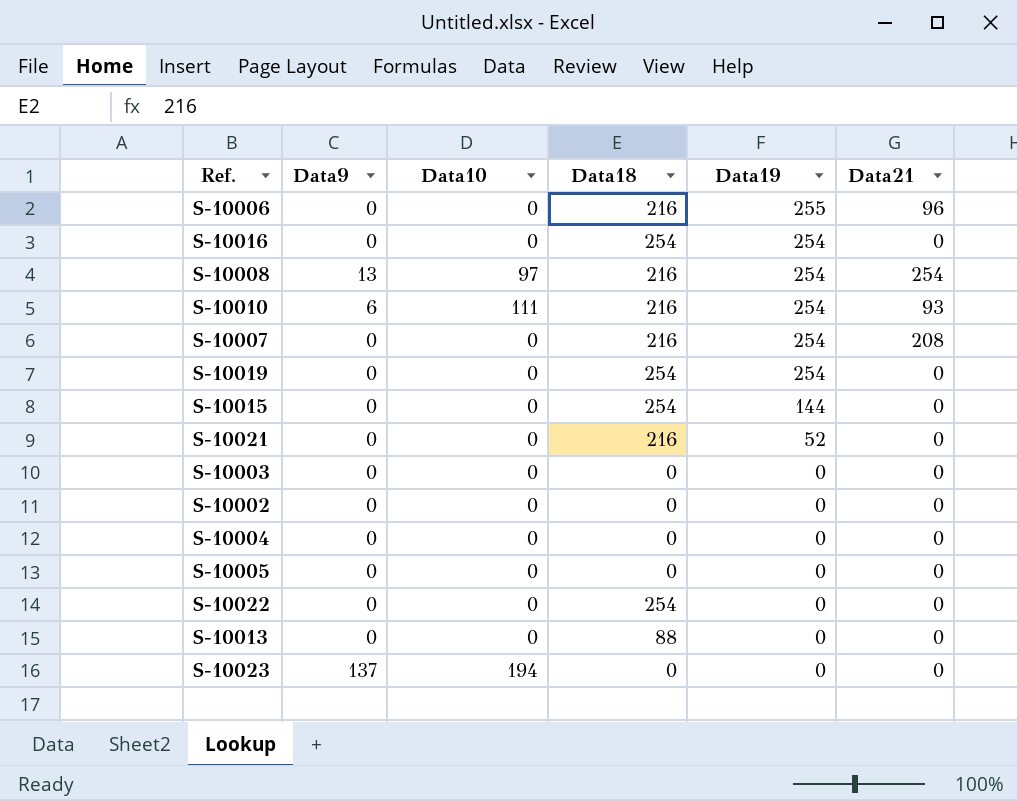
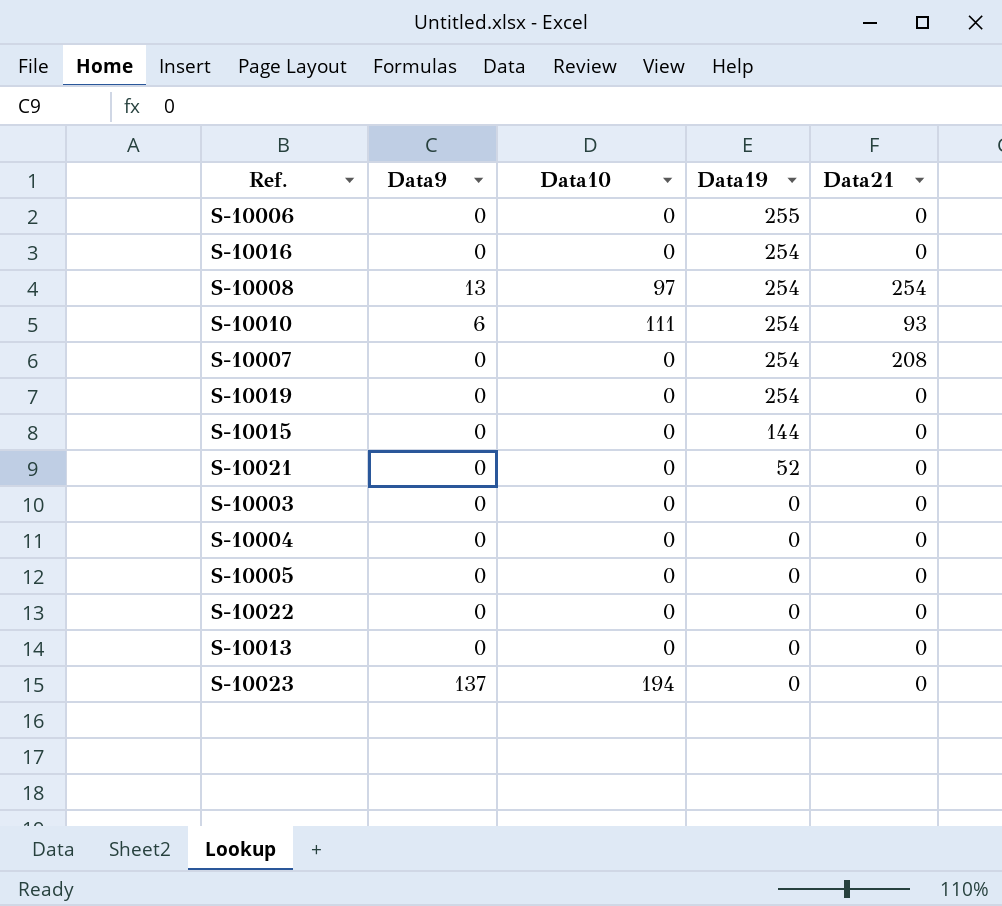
column Data18 | position: 4 -> none
row S-10002: 0 | 0 | 0 | 0 | 0 -> none
S-10006 | Data21: 96 -> 0

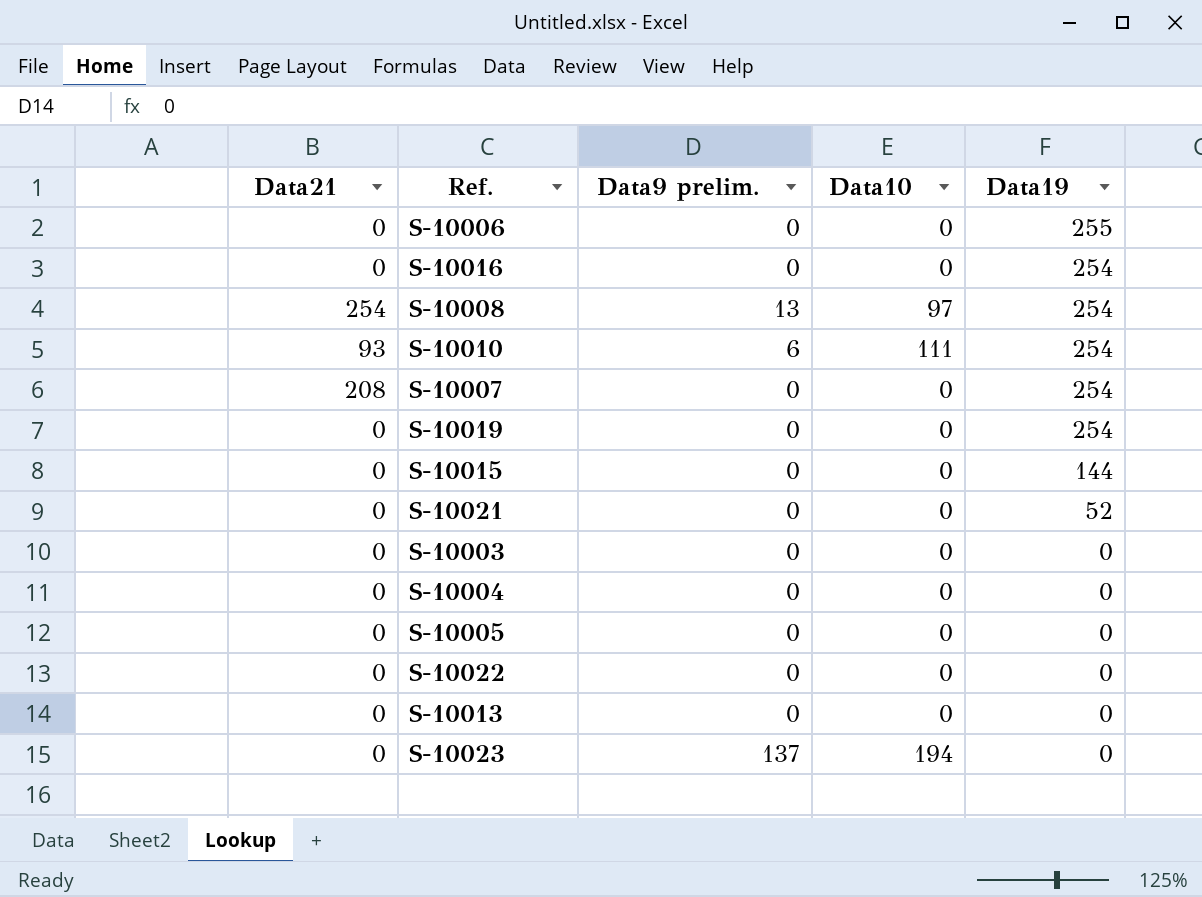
column Data21 | position: 5 -> 1
column name: Data9 -> Data9 prelim.

